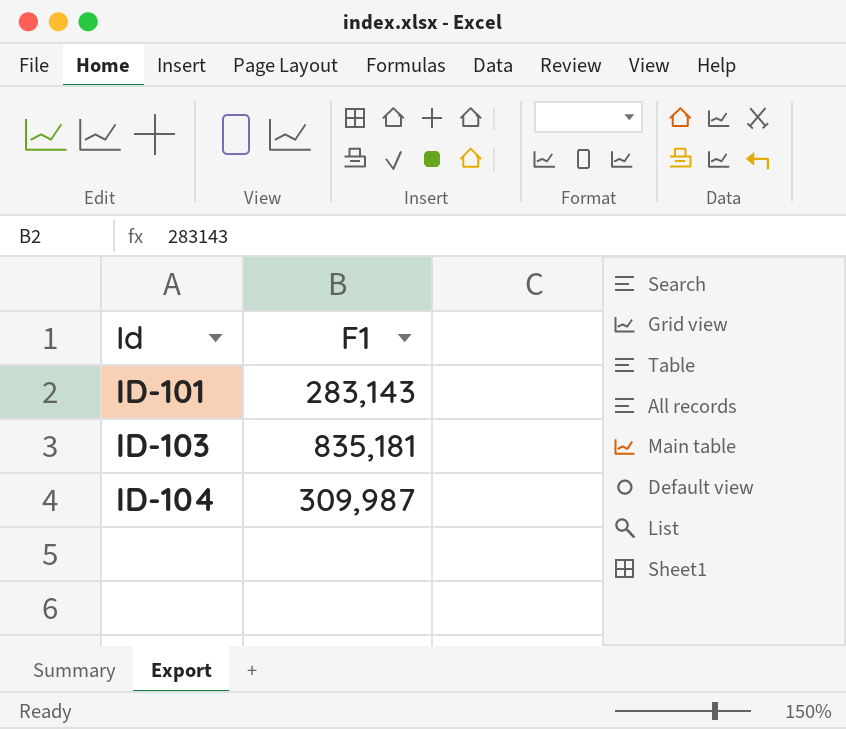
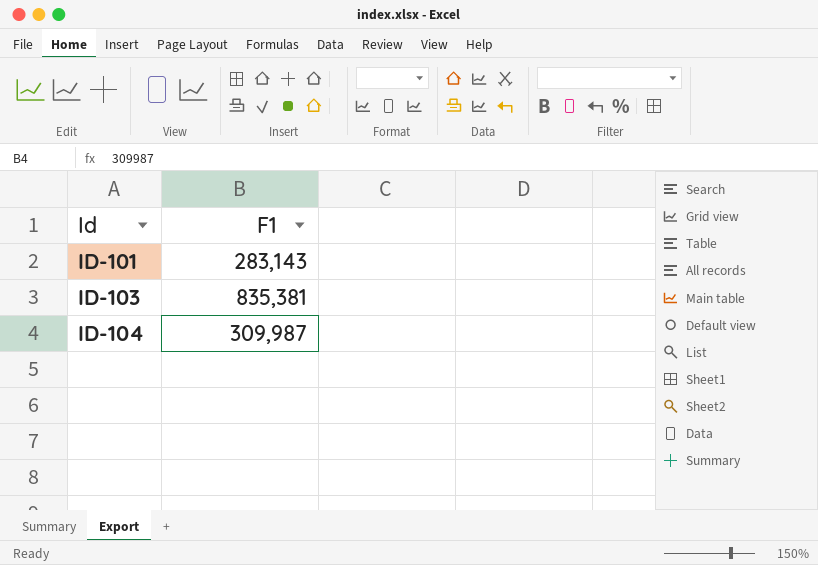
ID-103 | F1: 835,181 -> 835,381

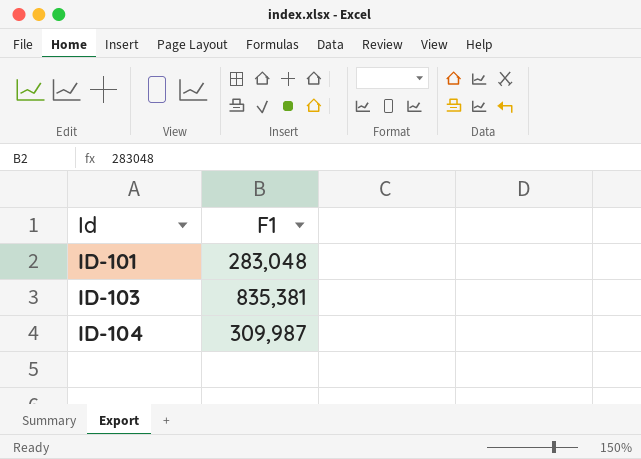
ID-101 | F1: 283,143 -> 283,048

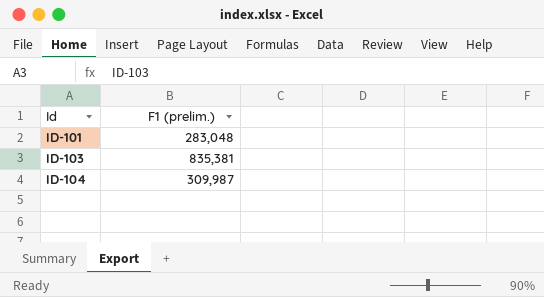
column name: F1 -> F1 (prelim.)

